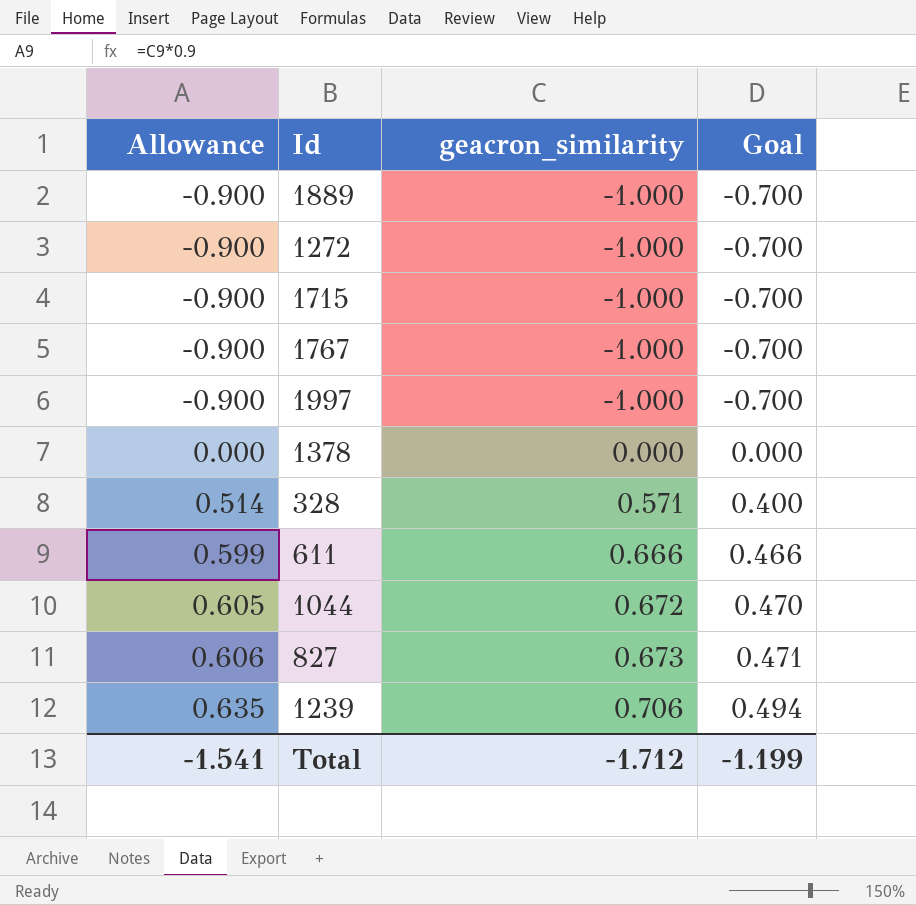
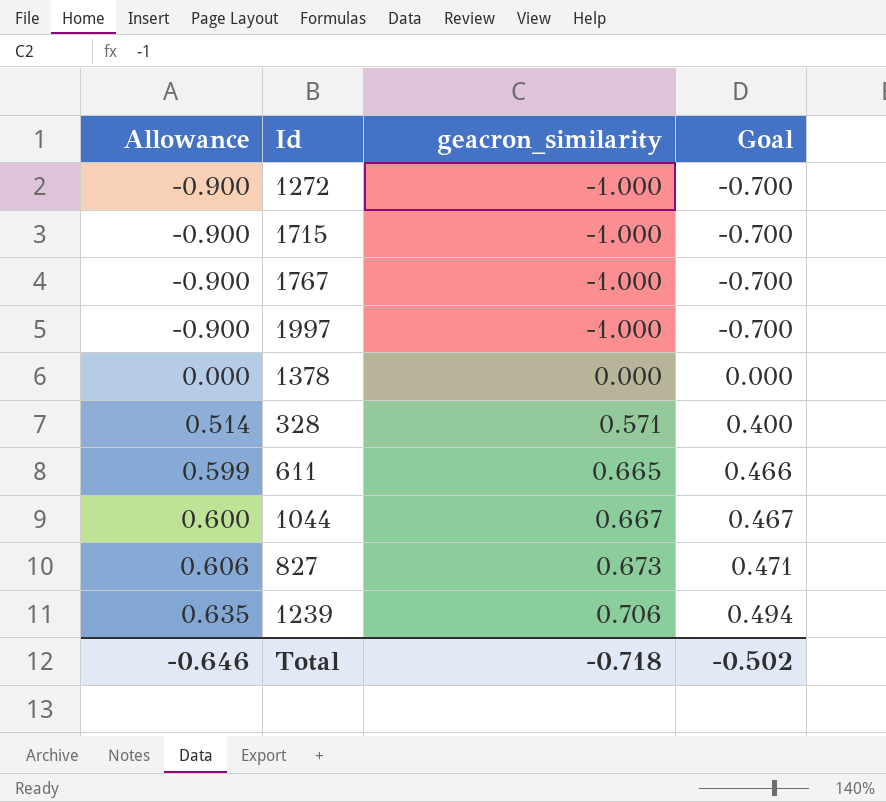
row 1889: -0.900 | -1.000 | -0.700 -> none
611 | geacron_similarity: 0.666 -> 0.665
1044 | Allowance: 0.605 -> 0.600
1044 | geacron_similarity: 0.672 -> 0.667
1044 | Goal: 0.470 -> 0.467
Total | Allowance: -1.541 -> -0.646
Total | geacron_similarity: -1.712 -> -0.718
Total | Goal: -1.199 -> -0.502

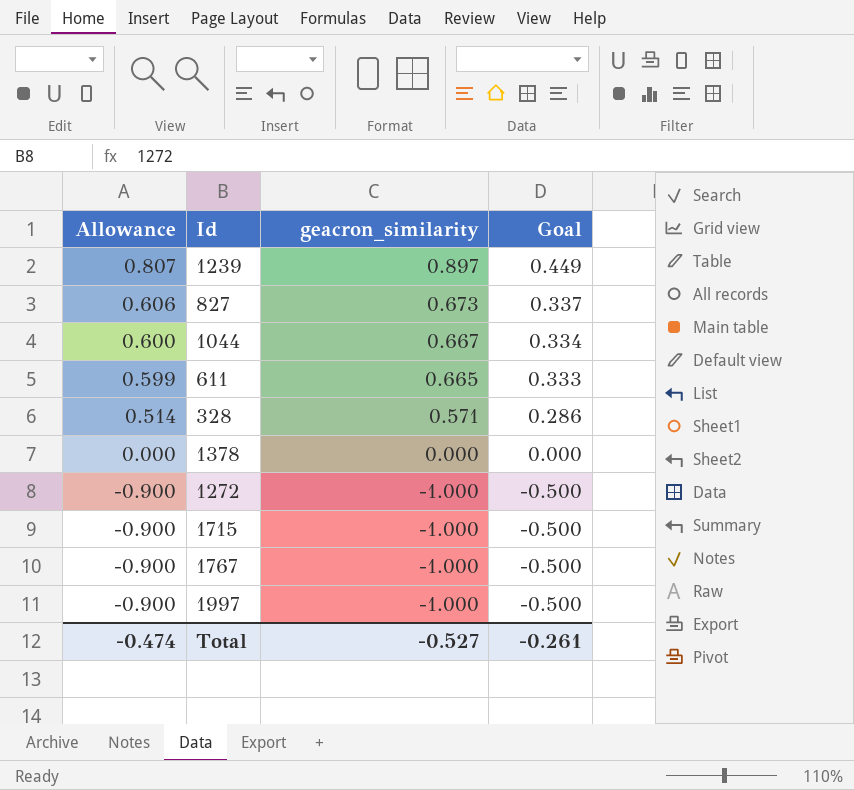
row order: Allowance ascending -> Allowance descending
column Goal | formula: [geacron_similarity] * 0.7 -> [geacron_similarity] * 0.5
1239 | Allowance: 0.635 -> 0.807
1239 | geacron_similarity: 0.706 -> 0.897
Total | Allowance: -0.646 -> -0.474
Total | geacron_similarity: -0.718 -> -0.527
Total | Goal: -0.502 -> -0.261

